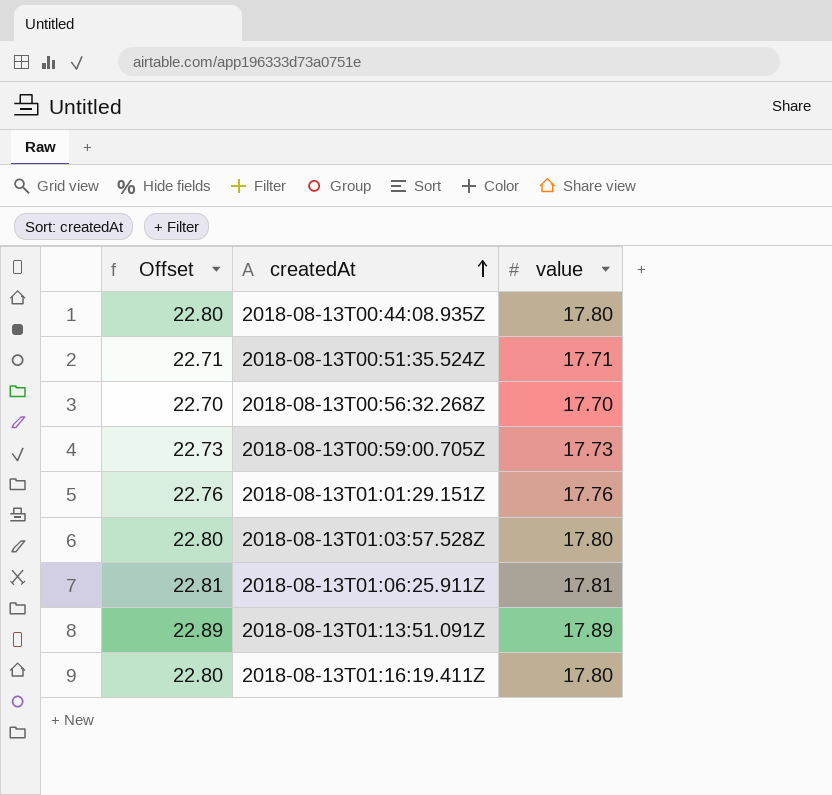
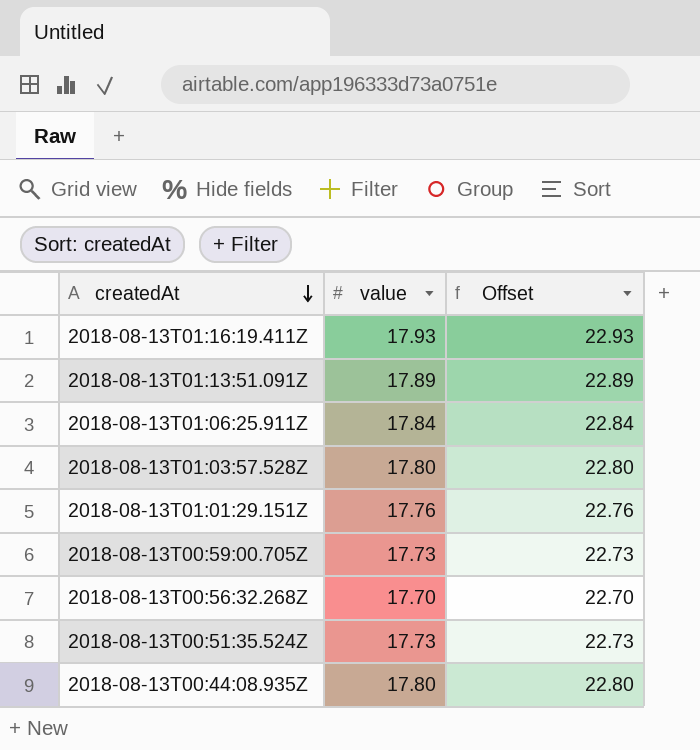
row order: createdAt ascending -> createdAt descending
column Offset | position: 1 -> 3
2018-08-13T01:16:19.411Z | value: 17.80 -> 17.93
2018-08-13T01:16:19.411Z | Offset: 22.80 -> 22.93
2018-08-13T01:06:25.911Z | value: 17.81 -> 17.84
2018-08-13T01:06:25.911Z | Offset: 22.81 -> 22.84
2018-08-13T00:51:35.524Z | value: 17.71 -> 17.73
2018-08-13T00:51:35.524Z | Offset: 22.71 -> 22.73

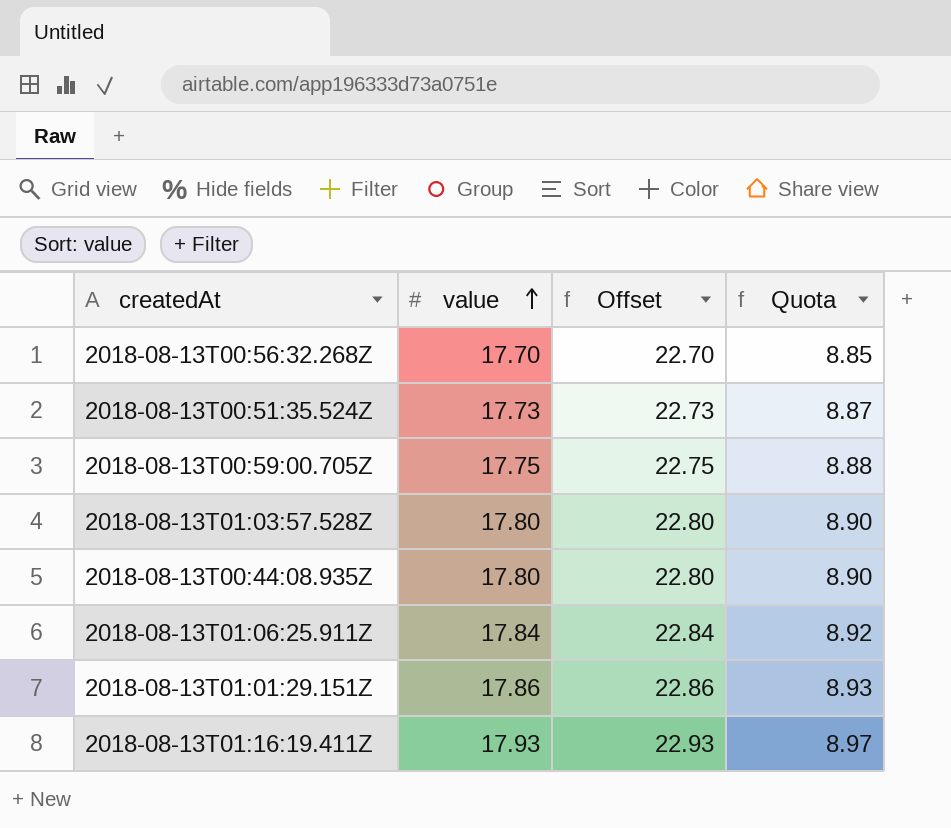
row order: createdAt descending -> value ascending
column Quota | formula: none -> [value] * 0.5
row 2018-08-13T01:13:51.091Z: 17.89 | 22.89 -> none
2018-08-13T00:59:00.705Z | value: 17.73 -> 17.75
2018-08-13T00:59:00.705Z | Offset: 22.73 -> 22.75
2018-08-13T01:01:29.151Z | value: 17.76 -> 17.86
2018-08-13T01:01:29.151Z | Offset: 22.76 -> 22.86

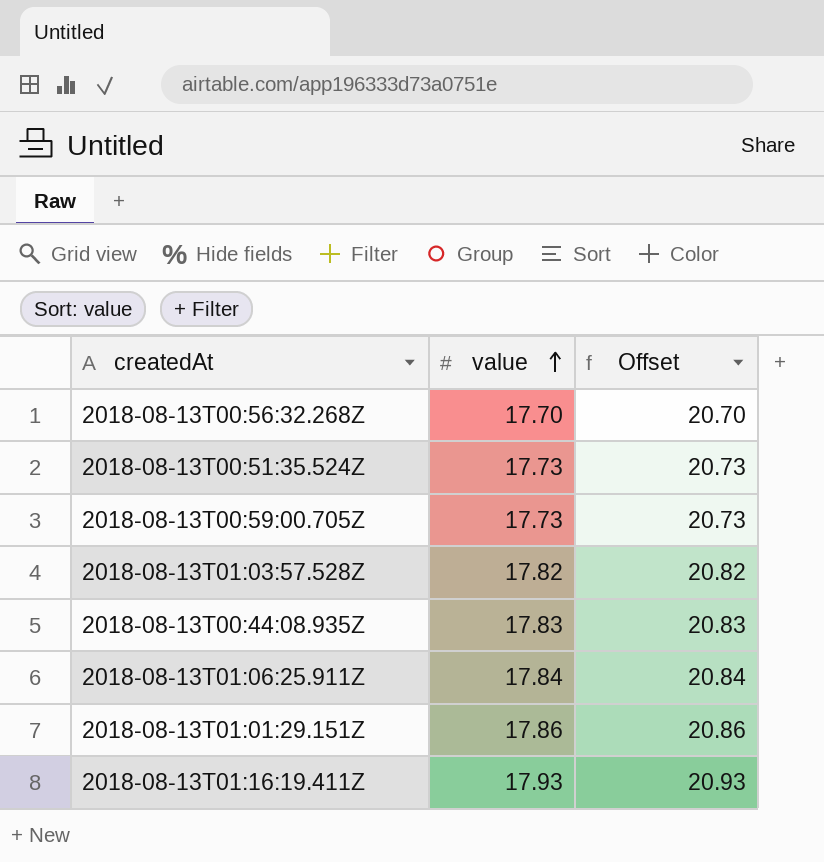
column Quota | formula: [value] * 0.5 -> none
column Offset | formula: [value] + 5 -> [value] + 3
2018-08-13T00:59:00.705Z | value: 17.75 -> 17.73
2018-08-13T01:03:57.528Z | value: 17.80 -> 17.82
2018-08-13T00:44:08.935Z | value: 17.80 -> 17.83

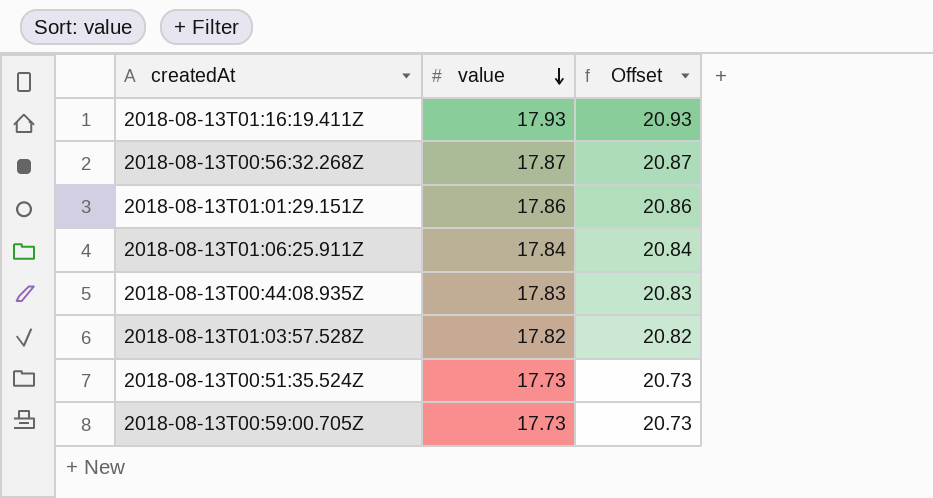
row order: value ascending -> value descending
2018-08-13T00:56:32.268Z | value: 17.70 -> 17.87
2018-08-13T00:56:32.268Z | Offset: 20.70 -> 20.87

